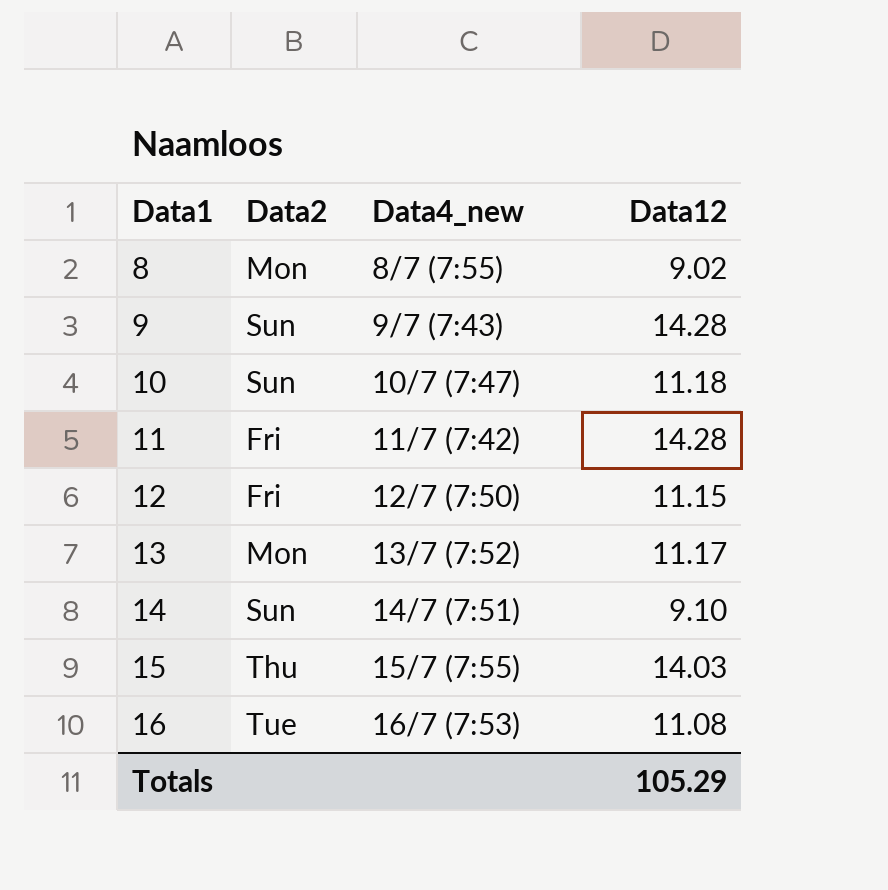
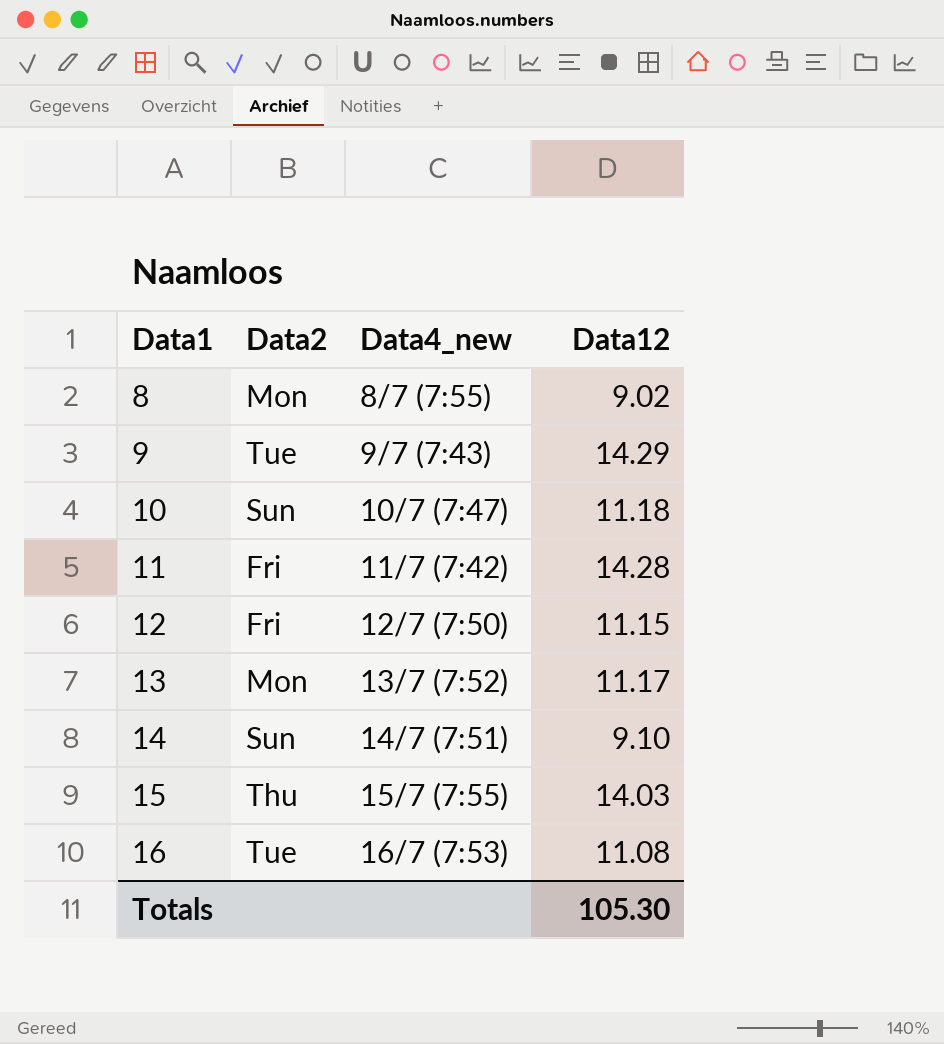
9 | Data2: Sun -> Tue
9 | Data12: 14.28 -> 14.29
Totals | Data12: 105.29 -> 105.30

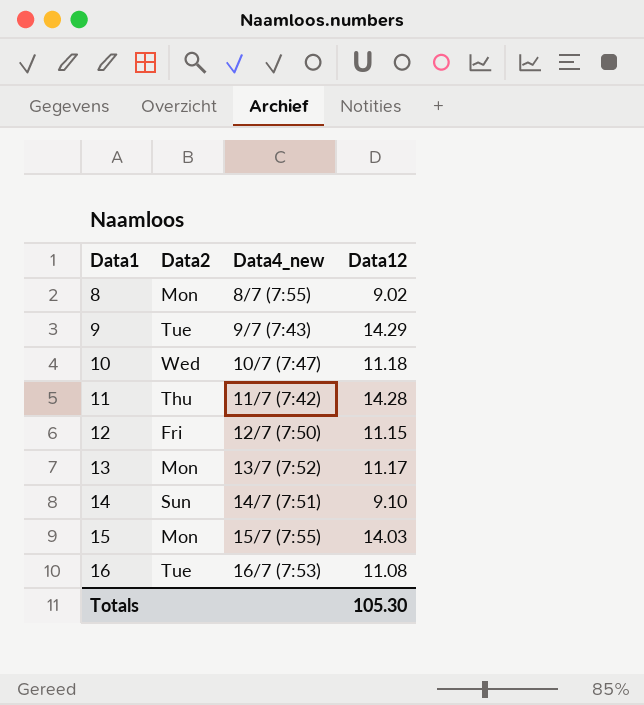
10 | Data2: Sun -> Wed
11 | Data2: Fri -> Thu
15 | Data2: Thu -> Mon

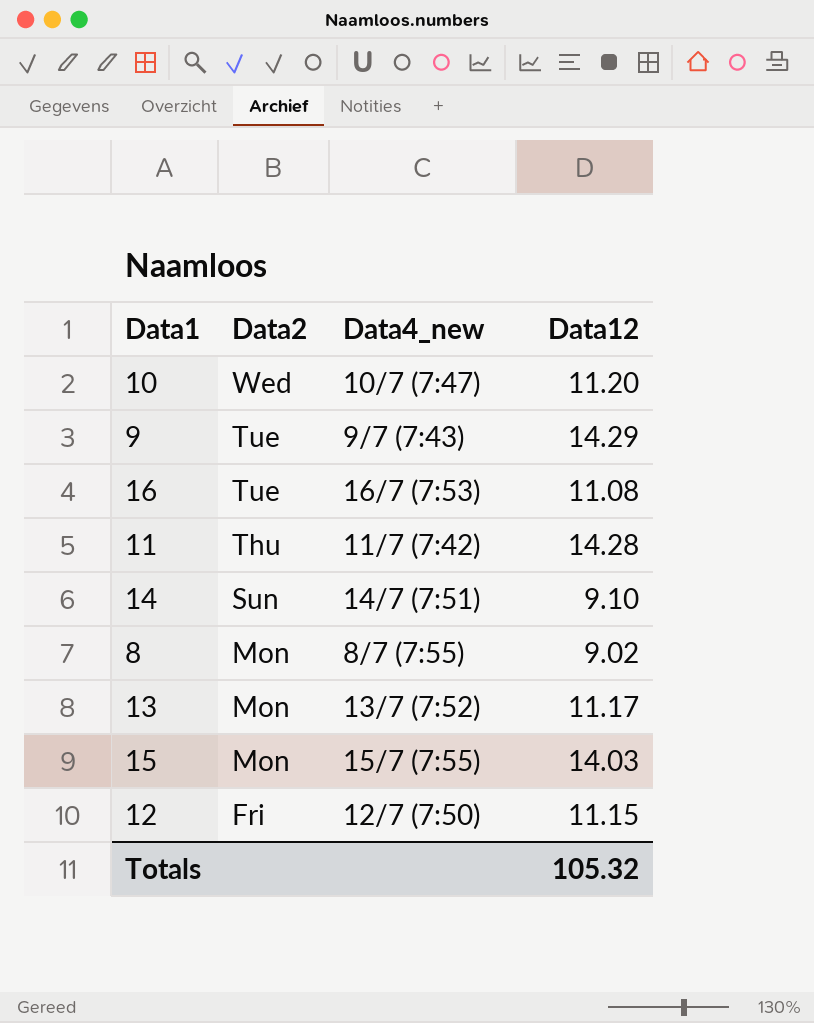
row order: Data1 ascending -> Data2 descending
10 | Data12: 11.18 -> 11.20
Totals | Data12: 105.30 -> 105.32

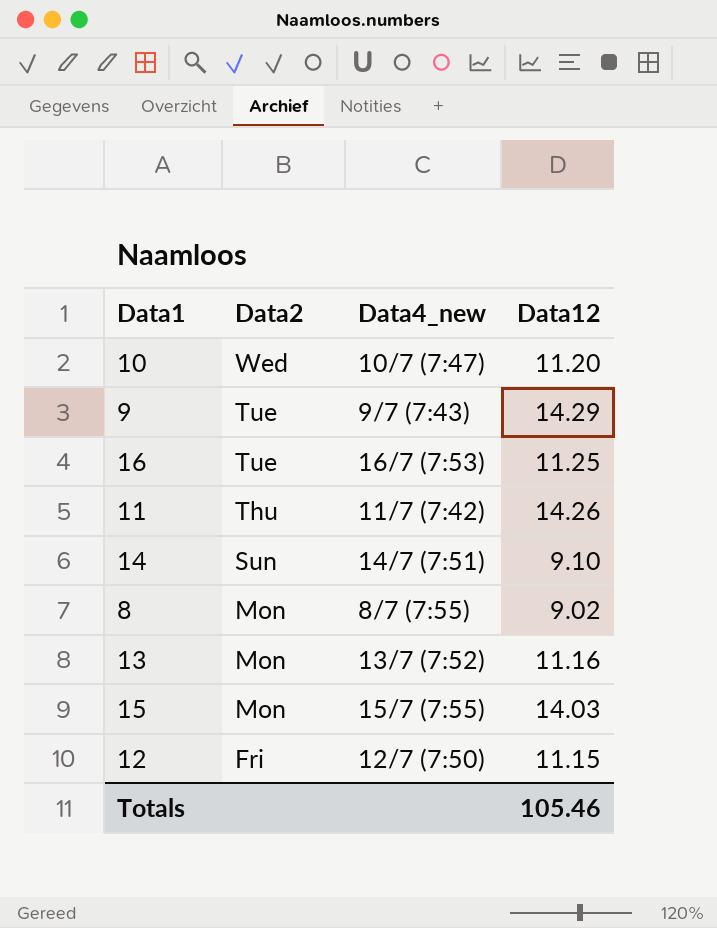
16 | Data12: 11.08 -> 11.25
11 | Data12: 14.28 -> 14.26
13 | Data12: 11.17 -> 11.16
Totals | Data12: 105.32 -> 105.46

